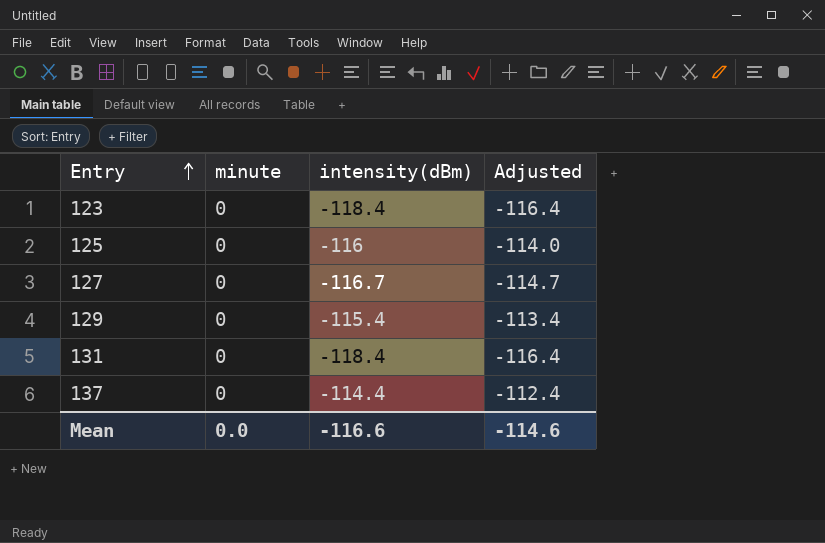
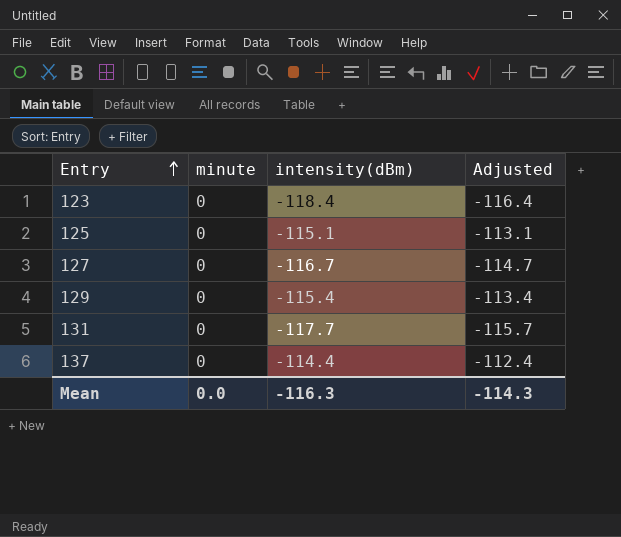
125 | intensity(dBm): -116 -> -115.1
125 | Adjusted: -114.0 -> -113.1
131 | intensity(dBm): -118.4 -> -117.7
131 | Adjusted: -116.4 -> -115.7
Mean | intensity(dBm): -116.6 -> -116.3
Mean | Adjusted: -114.6 -> -114.3

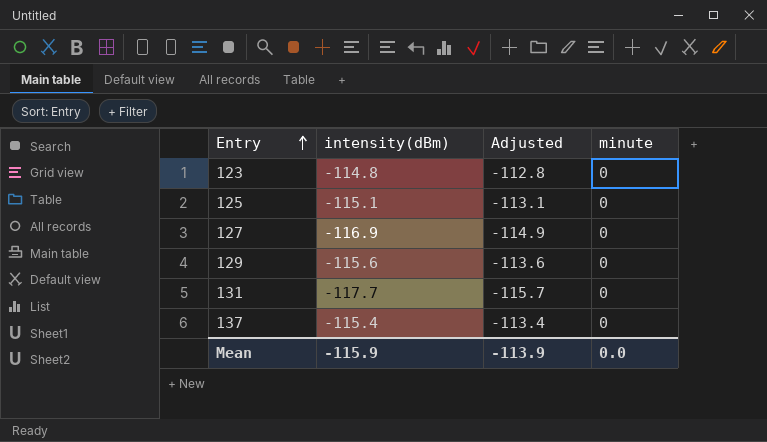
column minute | position: 2 -> 4
123 | intensity(dBm): -118.4 -> -114.8
123 | Adjusted: -116.4 -> -112.8
127 | intensity(dBm): -116.7 -> -116.9
127 | Adjusted: -114.7 -> -114.9
129 | intensity(dBm): -115.4 -> -115.6
129 | Adjusted: -113.4 -> -113.6
137 | intensity(dBm): -114.4 -> -115.4
137 | Adjusted: -112.4 -> -113.4
Mean | intensity(dBm): -116.3 -> -115.9
Mean | Adjusted: -114.3 -> -113.9

